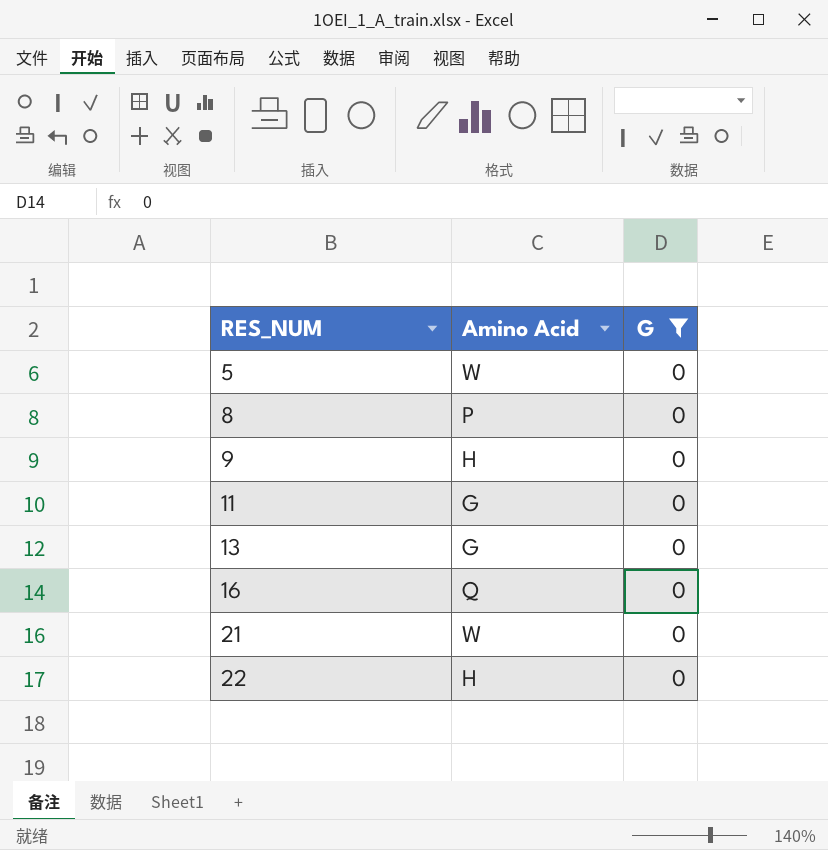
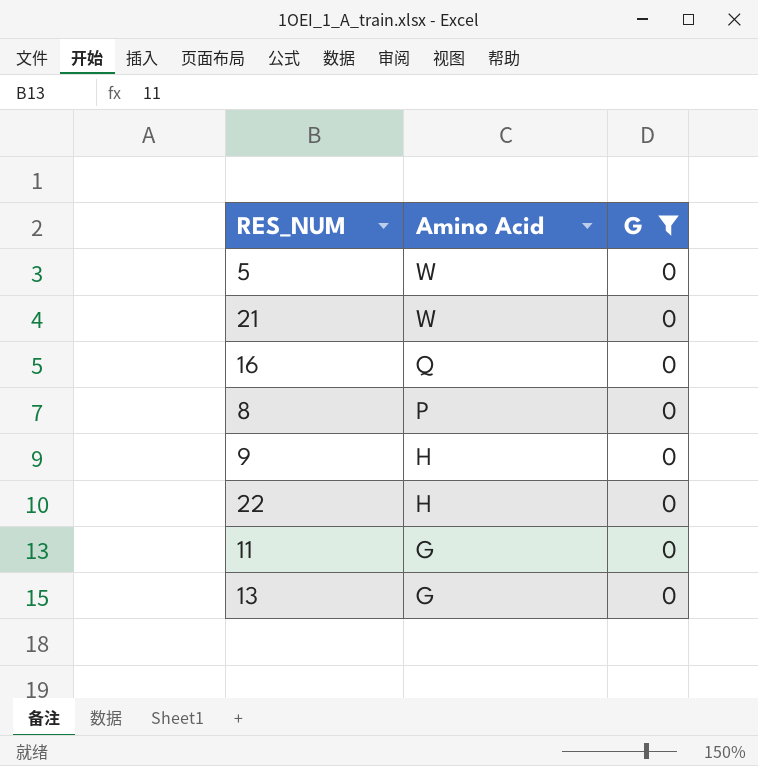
row order: RES_NUM ascending -> Amino Acid descending

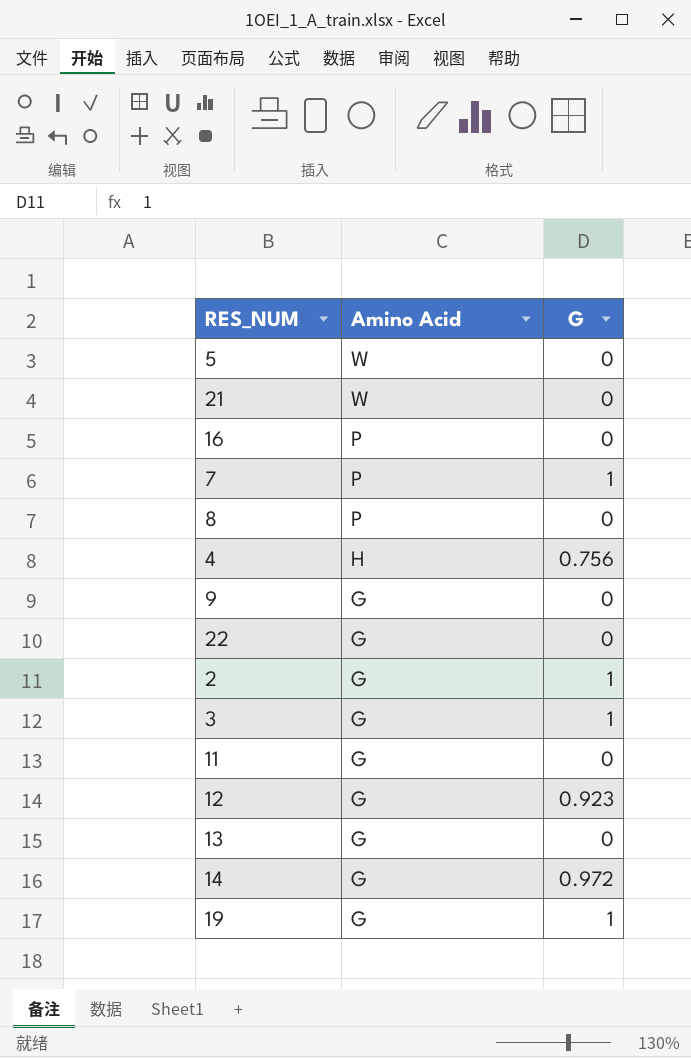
filter: G = 0 -> none
16 | Amino Acid: Q -> P
9 | Amino Acid: H -> G
22 | Amino Acid: H -> G

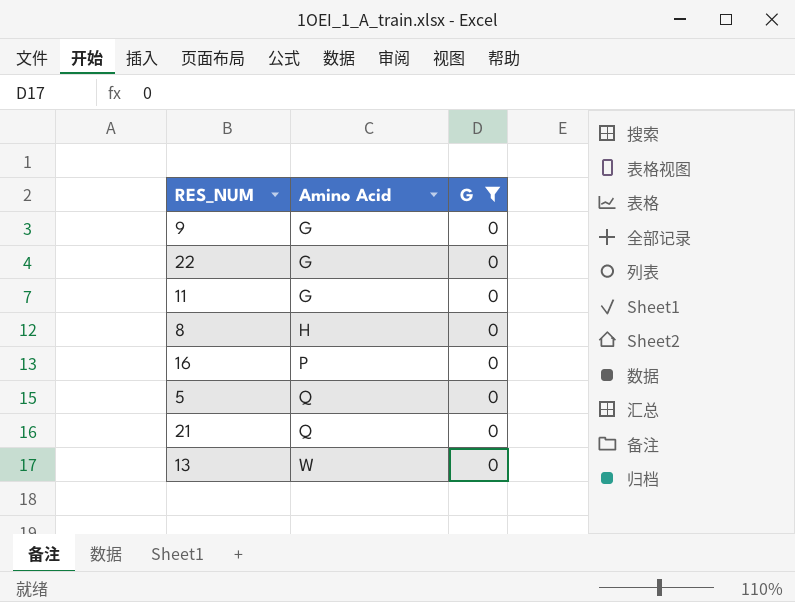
filter: none -> G = 0
row order: Amino Acid descending -> Amino Acid ascending
8 | Amino Acid: P -> H
5 | Amino Acid: W -> Q
21 | Amino Acid: W -> Q
13 | Amino Acid: G -> W

